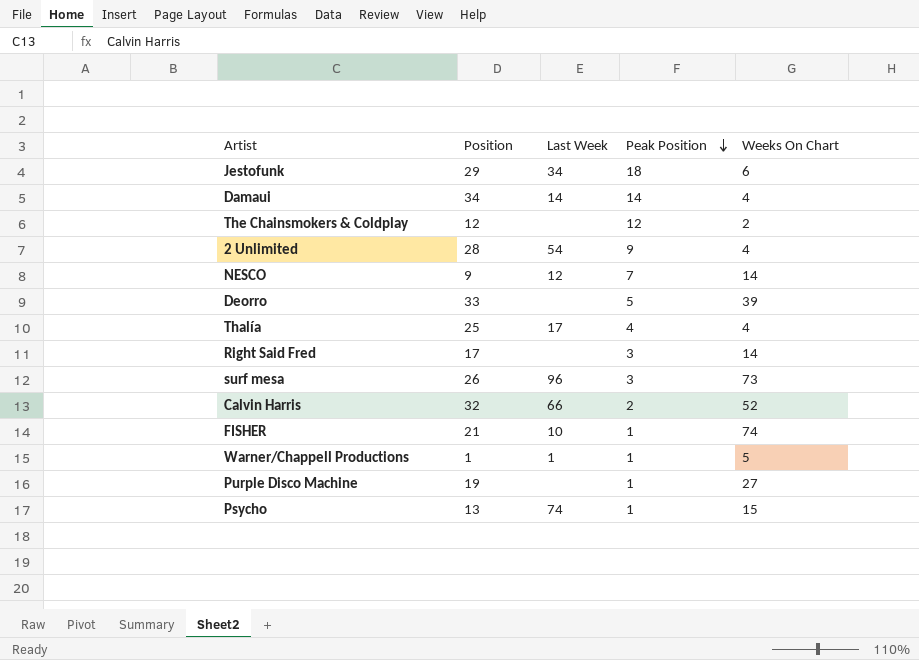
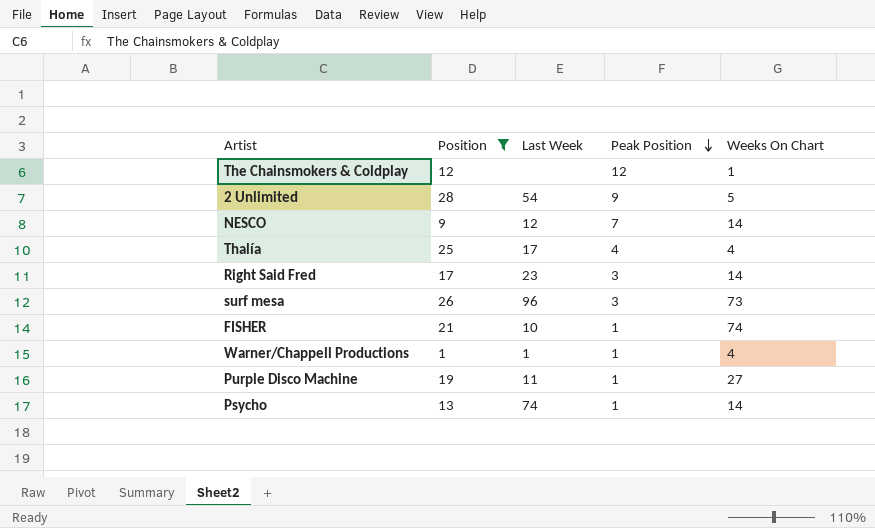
filter: none -> Position <= 28
The Chainsmokers & Coldplay | Weeks On Chart: 2 -> 1
2 Unlimited | Weeks On Chart: 4 -> 5
Right Said Fred | Last Week: none -> 23
Warner/Chappell Productions | Weeks On Chart: 5 -> 4
Purple Disco Machine | Last Week: none -> 11
Psycho | Weeks On Chart: 15 -> 14

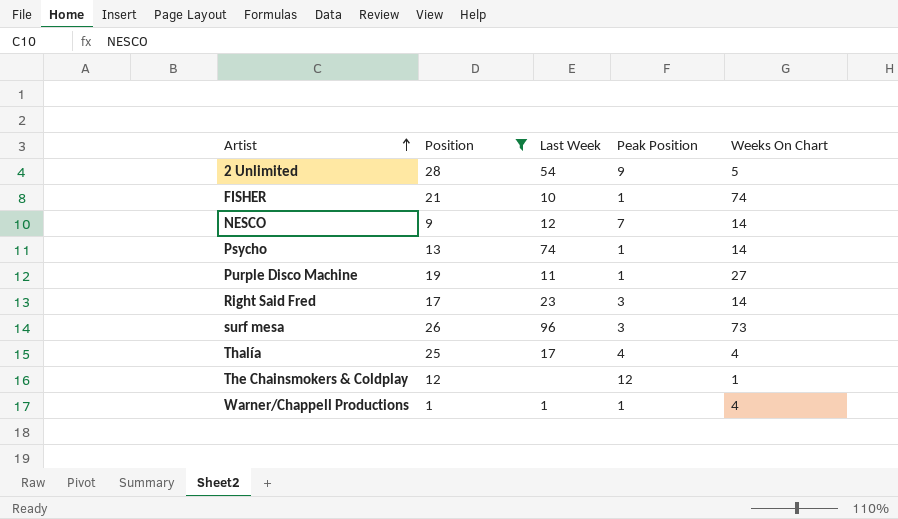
row order: Peak Position descending -> Artist ascending

